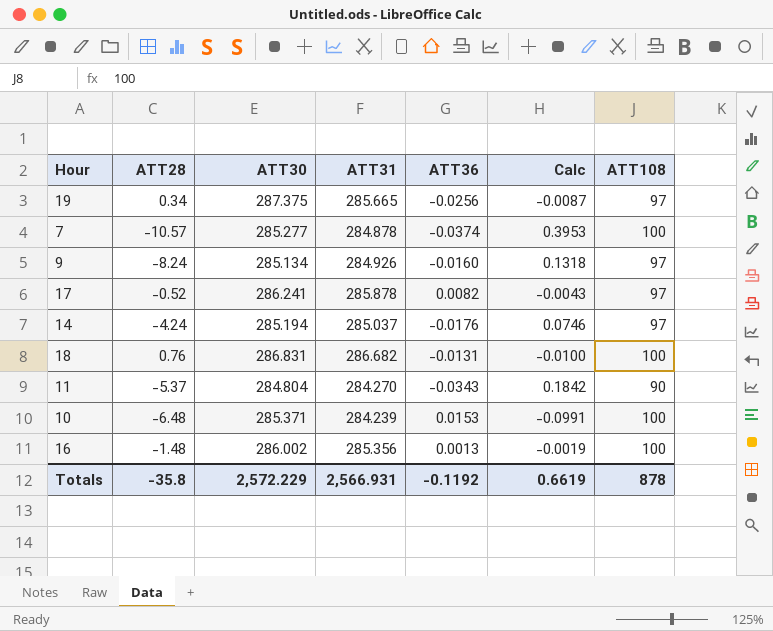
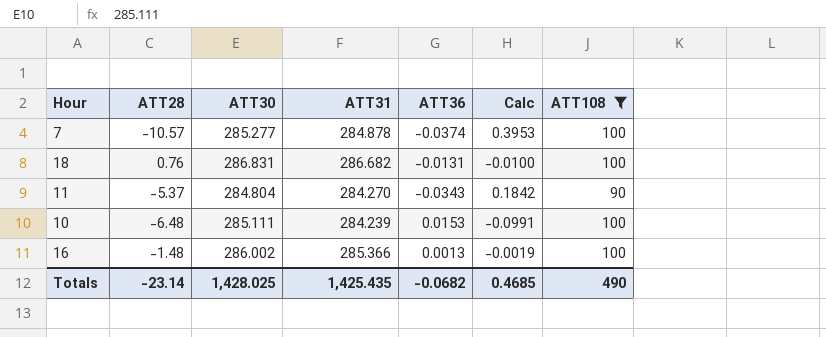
filter: none -> ATT108 != 97
10 | ATT30: 285.371 -> 285.111
16 | ATT31: 285.356 -> 285.366
Totals | ATT28: -35.8 -> -23.14
Totals | ATT30: 2,572.229 -> 1,428.025
Totals | ATT31: 2,566.931 -> 1,425.435
Totals | ATT36: -0.1192 -> -0.0682
Totals | Calc: 0.6619 -> 0.4685
Totals | ATT108: 878 -> 490

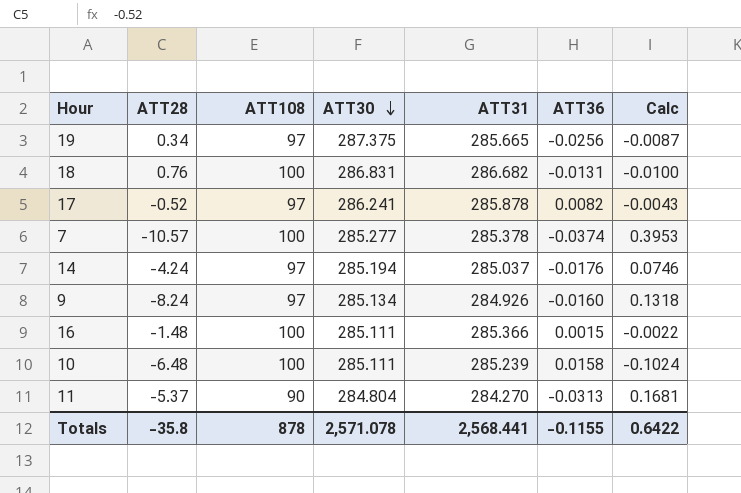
filter: ATT108 != 97 -> none
row order: none -> ATT30 descending
column ATT108 | position: 7 -> 3
7 | ATT31: 284.878 -> 285.378
16 | ATT30: 286.002 -> 285.111
16 | ATT36: 0.0013 -> 0.0015
16 | Calc: -0.0019 -> -0.0022
10 | ATT31: 284.239 -> 285.239
10 | ATT36: 0.0153 -> 0.0158
10 | Calc: -0.0991 -> -0.1024
11 | ATT36: -0.0343 -> -0.0313
11 | Calc: 0.1842 -> 0.1681
Totals | ATT28: -23.14 -> -35.8
Totals | ATT108: 490 -> 878
Totals | ATT30: 1,428.025 -> 2,571.078
Totals | ATT31: 1,425.435 -> 2,568.441
Totals | ATT36: -0.0682 -> -0.1155
Totals | Calc: 0.4685 -> 0.6422

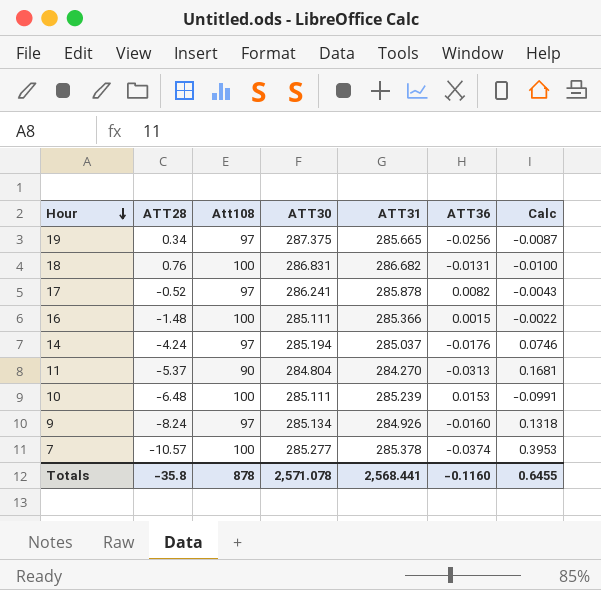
row order: ATT30 descending -> Hour descending
column name: ATT108 -> Att108
10 | ATT36: 0.0158 -> 0.0153
10 | Calc: -0.1024 -> -0.0991
Totals | ATT36: -0.1155 -> -0.1160
Totals | Calc: 0.6422 -> 0.6455

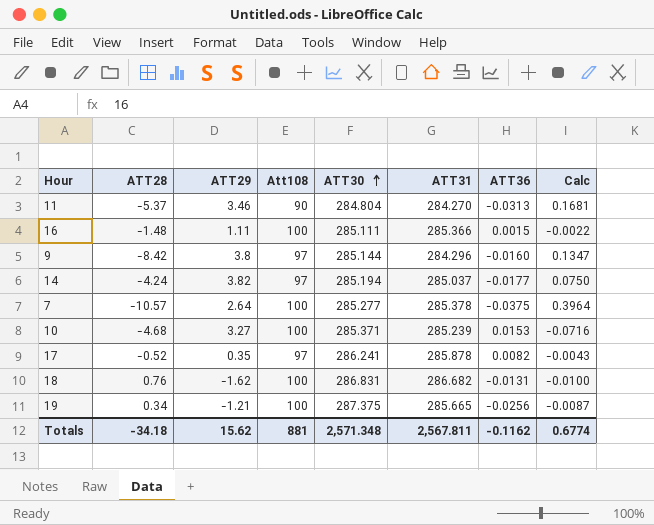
row order: Hour descending -> ATT30 ascending
column ATT29 | position: none -> 3
9 | ATT28: -8.24 -> -8.42
9 | ATT30: 285.134 -> 285.144
9 | ATT31: 284.926 -> 284.296
9 | Calc: 0.1318 -> 0.1347
14 | ATT36: -0.0176 -> -0.0177
14 | Calc: 0.0746 -> 0.0750
7 | ATT36: -0.0374 -> -0.0375
7 | Calc: 0.3953 -> 0.3964
10 | ATT28: -6.48 -> -4.68
10 | ATT30: 285.111 -> 285.371
10 | Calc: -0.0991 -> -0.0716
19 | Att108: 97 -> 100
Totals | ATT28: -35.8 -> -34.18
Totals | Att108: 878 -> 881
Totals | ATT30: 2,571.078 -> 2,571.348
Totals | ATT31: 2,568.441 -> 2,567.811
Totals | ATT36: -0.1160 -> -0.1162
Totals | Calc: 0.6455 -> 0.6774

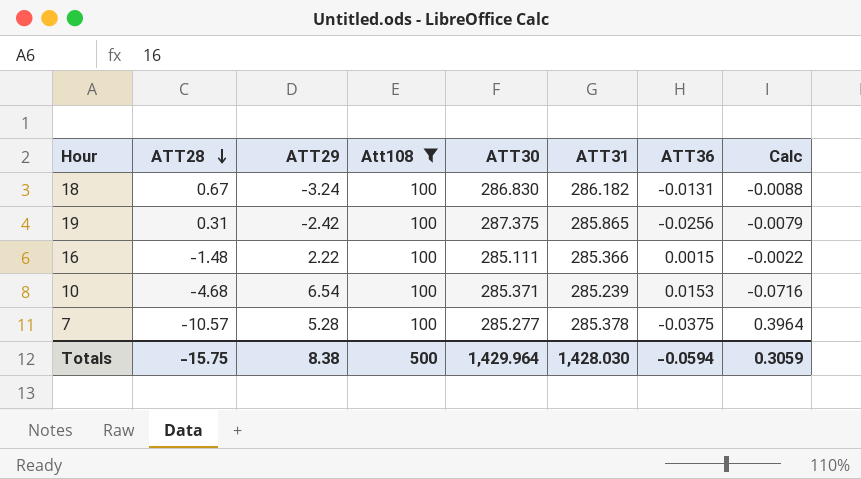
filter: none -> Att108 = 100
row order: ATT30 ascending -> ATT28 descending
18 | ATT28: 0.76 -> 0.67
18 | ATT29: -1.62 -> -3.24
18 | ATT30: 286.831 -> 286.830
18 | ATT31: 286.682 -> 286.182
18 | Calc: -0.0100 -> -0.0088
19 | ATT28: 0.34 -> 0.31
19 | ATT29: -1.21 -> -2.42
19 | ATT31: 285.665 -> 285.865
19 | Calc: -0.0087 -> -0.0079
16 | ATT29: 1.11 -> 2.22
10 | ATT29: 3.27 -> 6.54
7 | ATT29: 2.64 -> 5.28
Totals | ATT28: -34.18 -> -15.75
Totals | ATT29: 15.62 -> 8.38
Totals | Att108: 881 -> 500
Totals | ATT30: 2,571.348 -> 1,429.964
Totals | ATT31: 2,567.811 -> 1,428.030
Totals | ATT36: -0.1162 -> -0.0594
Totals | Calc: 0.6774 -> 0.3059

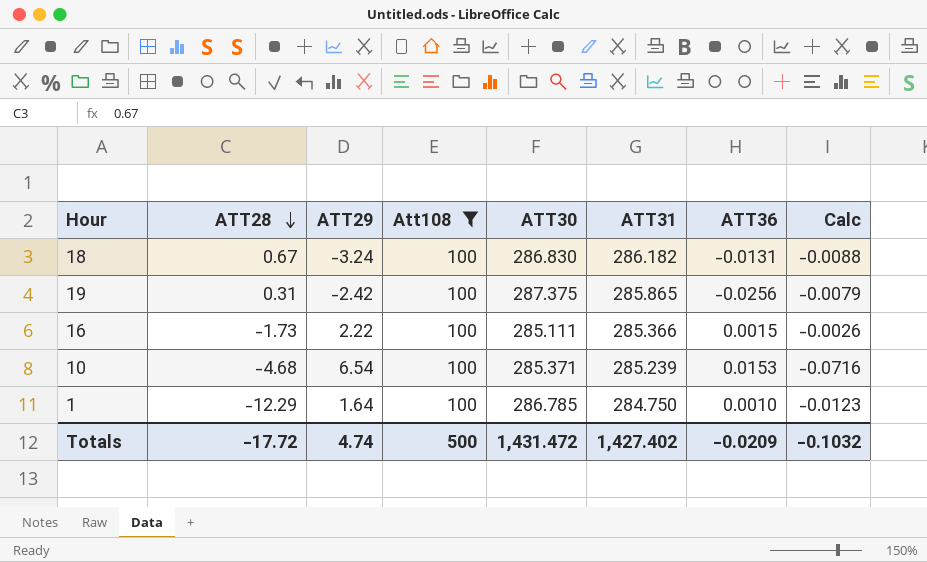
row 7: -10.57 | 5.28 | 100 | 285.277 | 285.378 | -0.0375 | 0.3964 -> none
16 | ATT28: -1.48 -> -1.73
16 | Calc: -0.0022 -> -0.0026
row 1: none -> -12.29 | 1.64 | 100 | 286.785 | 284.750 | 0.0010 | -0.0123
Totals | ATT28: -15.75 -> -17.72
Totals | ATT29: 8.38 -> 4.74
Totals | ATT30: 1,429.964 -> 1,431.472
Totals | ATT31: 1,428.030 -> 1,427.402
Totals | ATT36: -0.0594 -> -0.0209
Totals | Calc: 0.3059 -> -0.1032

